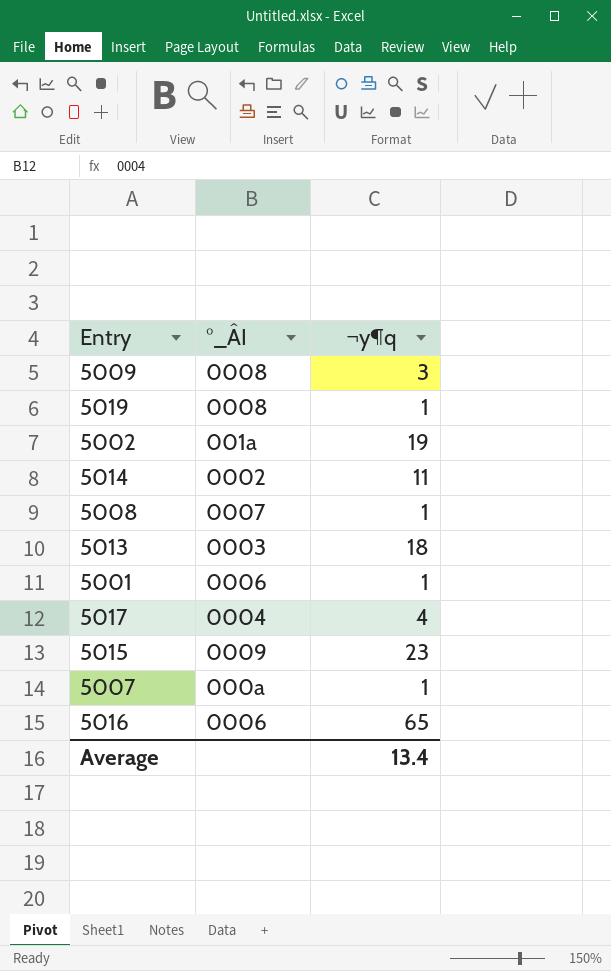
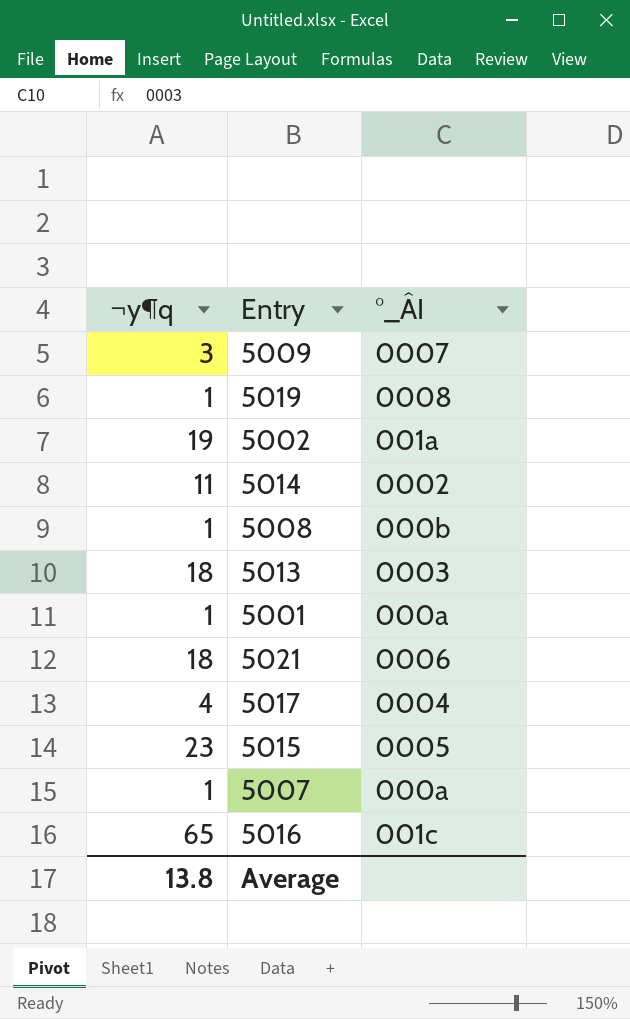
column ¬y¶q | position: 3 -> 1
5009 | °_ÂI: 0008 -> 0007
5008 | °_ÂI: 0007 -> 000b
5001 | °_ÂI: 0006 -> 000a
row 5021: none -> 18 | 0006
5015 | °_ÂI: 0009 -> 0005
5016 | °_ÂI: 0006 -> 001c
Average | ¬y¶q: 13.4 -> 13.8

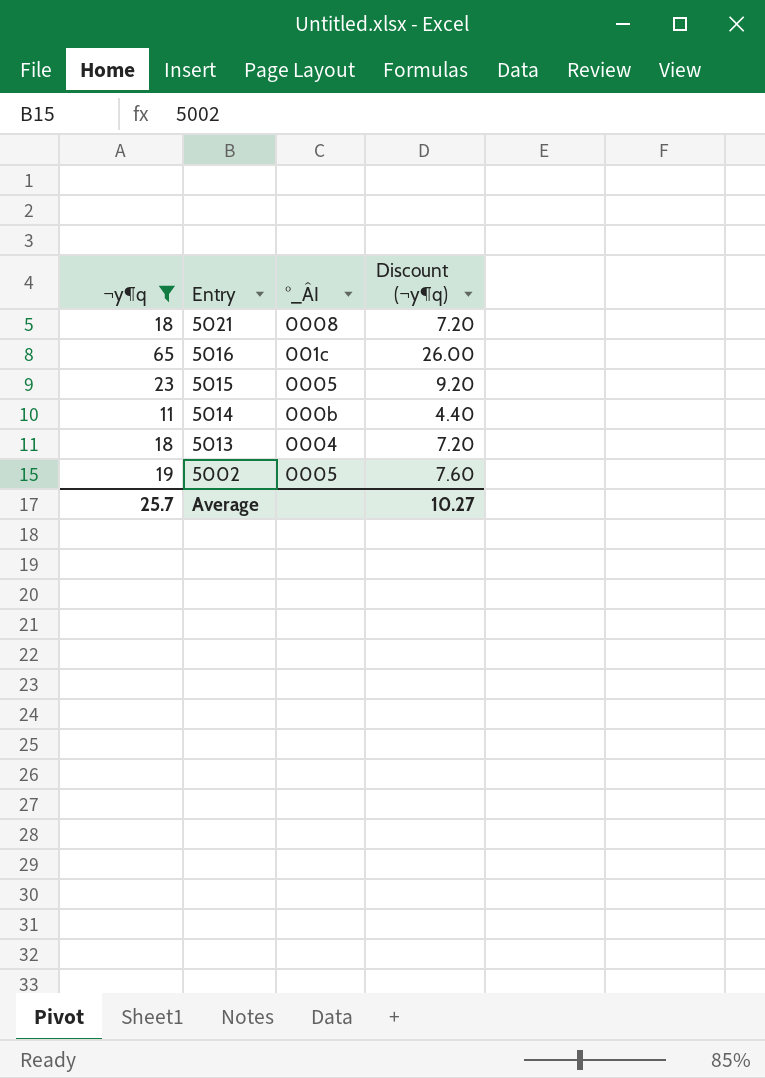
filter: none -> ¬y¶q >= 11
row order: none -> Entry descending
column Discount (¬y¶q) | formula: none -> [¬y¶q] * 0.4
5021 | °_ÂI: 0006 -> 0008
5014 | °_ÂI: 0002 -> 000b
5013 | °_ÂI: 0003 -> 0004
5002 | °_ÂI: 001a -> 0005
Average | ¬y¶q: 13.8 -> 25.7

